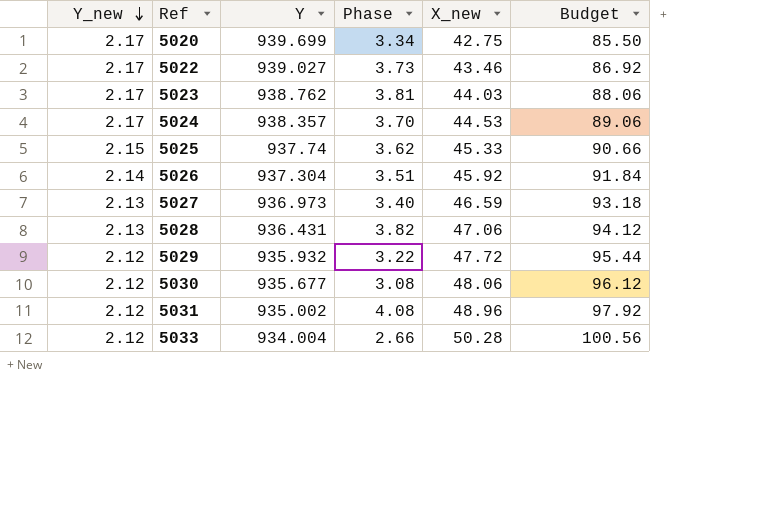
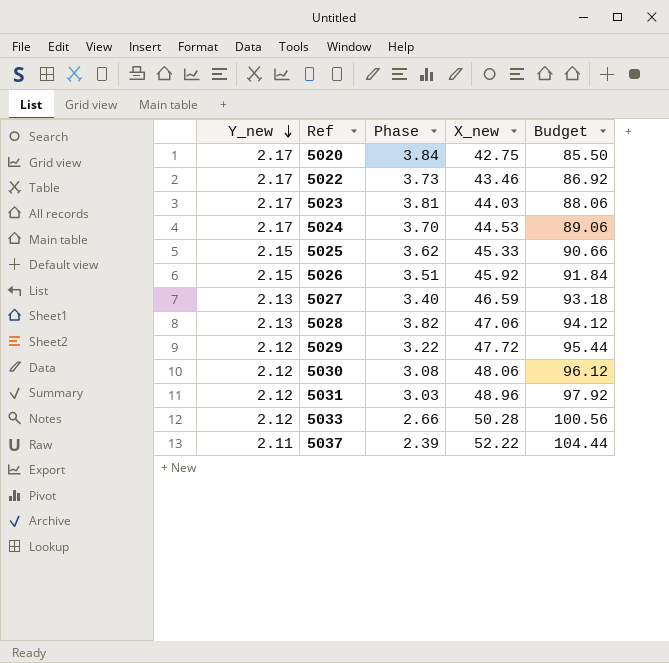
column Y | position: 3 -> none
5020 | Phase: 3.34 -> 3.84
5026 | Y_new: 2.14 -> 2.15
5031 | Phase: 4.08 -> 3.03
row 5037: none -> 2.11 | 2.39 | 52.22 | 104.44

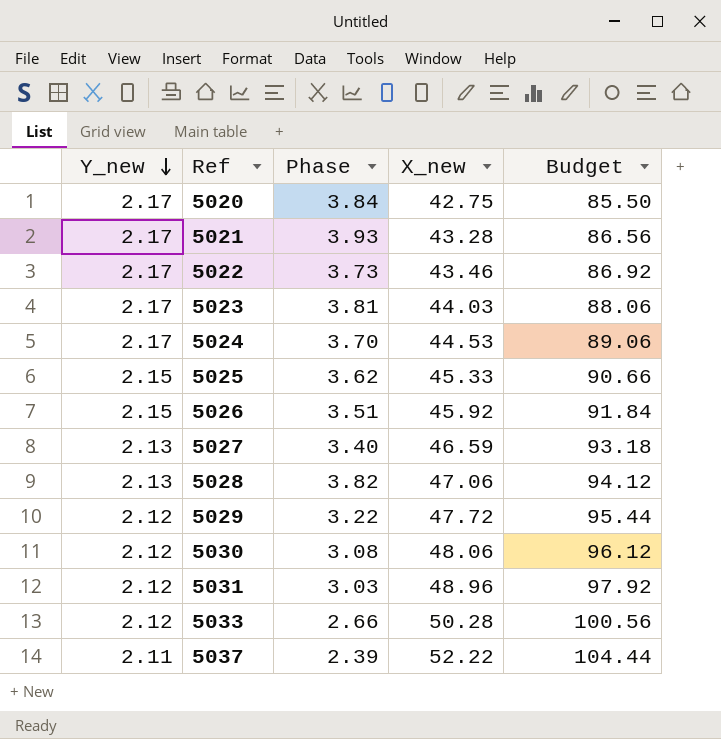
row 5021: none -> 2.17 | 3.93 | 43.28 | 86.56

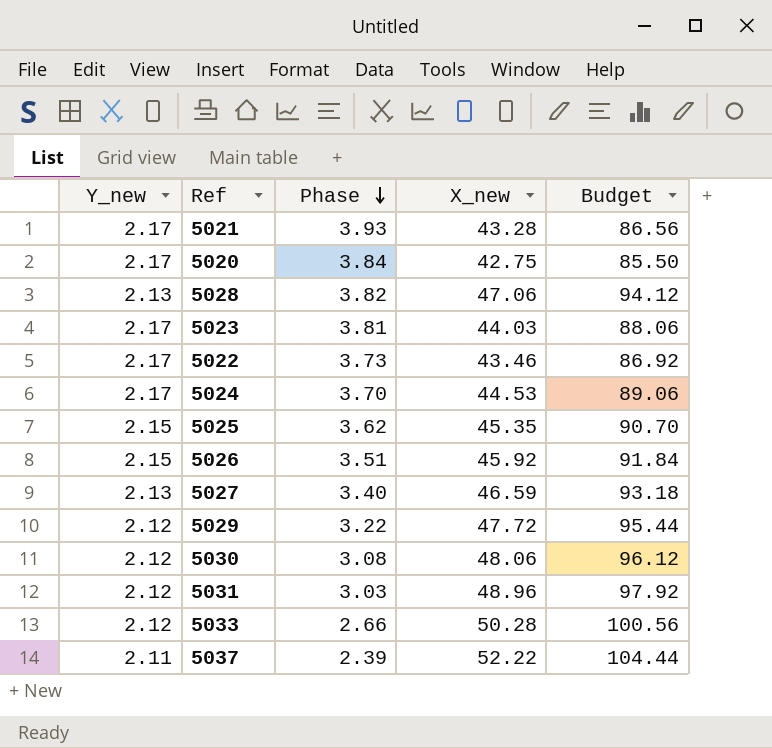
row order: Y_new descending -> Phase descending
5025 | X_new: 45.33 -> 45.35
5025 | Budget: 90.66 -> 90.70

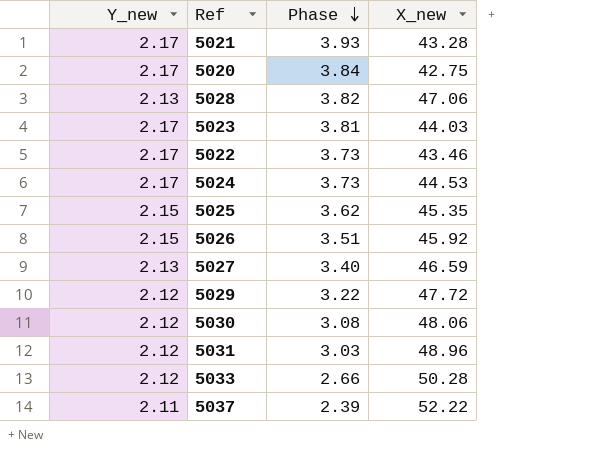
column Budget | formula: [X_new] * 2 -> none
5024 | Phase: 3.70 -> 3.73

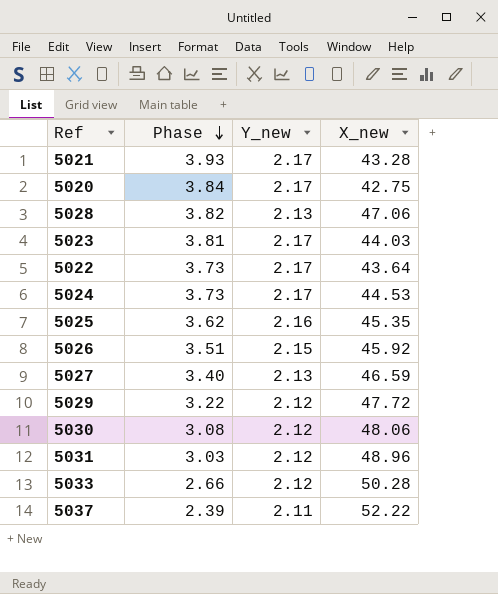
column Y_new | position: 1 -> 3
5022 | X_new: 43.46 -> 43.64
5025 | Y_new: 2.15 -> 2.16

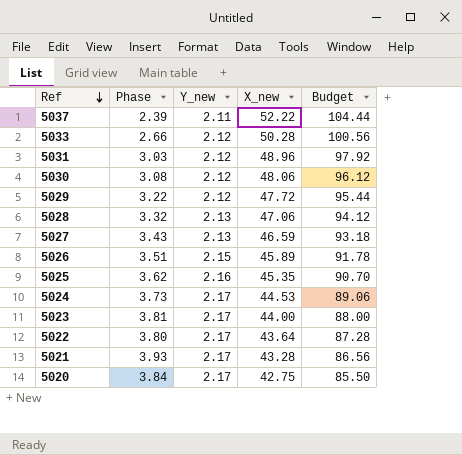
row order: Phase descending -> Ref descending
column Budget | formula: none -> [X_new] * 2
5028 | Phase: 3.82 -> 3.32
5027 | Phase: 3.40 -> 3.43
5026 | X_new: 45.92 -> 45.89
5023 | X_new: 44.03 -> 44.00
5022 | Phase: 3.73 -> 3.80

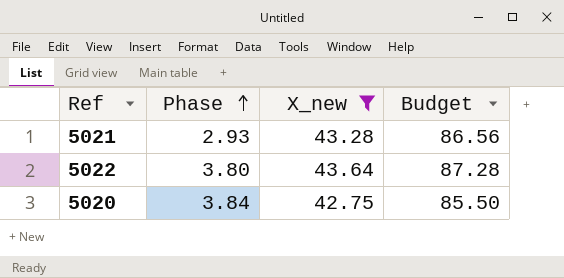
filter: none -> X_new <= 43.64
row order: Ref descending -> Phase ascending
column Y_new | position: 3 -> none
5021 | Phase: 3.93 -> 2.93

